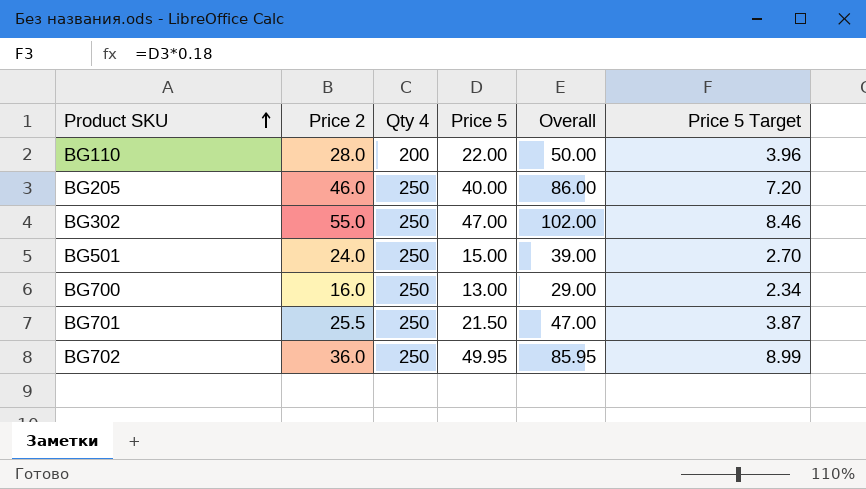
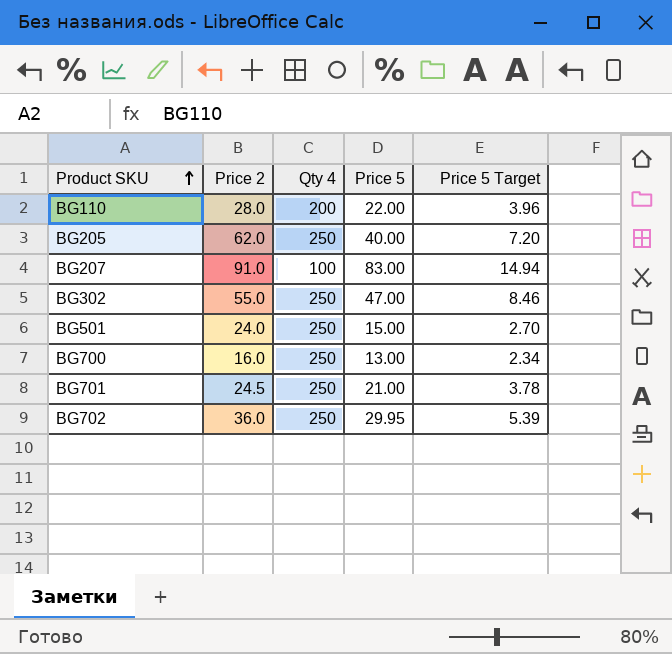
column Overall | formula: [Price 2] + [Price 5] -> none
BG205 | Price 2: 46.0 -> 62.0
row BG207: none -> 91.0 | 100 | 83.00 | 14.94
BG701 | Price 2: 25.5 -> 24.5
BG701 | Price 5: 21.50 -> 21.00
BG701 | Price 5 Target: 3.87 -> 3.78
BG702 | Price 5: 49.95 -> 29.95
BG702 | Price 5 Target: 8.99 -> 5.39

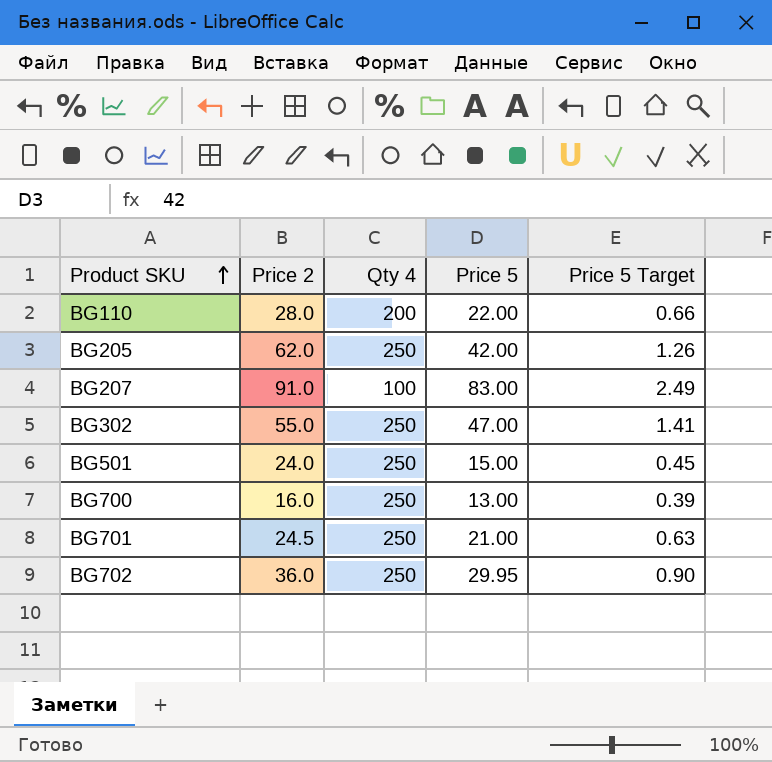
column Price 5 Target | formula: [Price 5] * 0.18 -> [Price 5] * 0.03
BG205 | Price 5: 40.00 -> 42.00

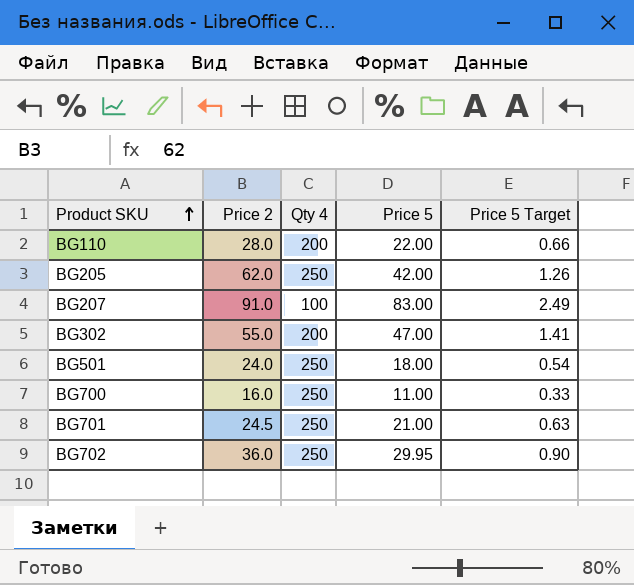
BG302 | Qty 4: 250 -> 200
BG501 | Price 5: 15.00 -> 18.00
BG501 | Price 5 Target: 0.45 -> 0.54
BG700 | Price 5: 13.00 -> 11.00
BG700 | Price 5 Target: 0.39 -> 0.33

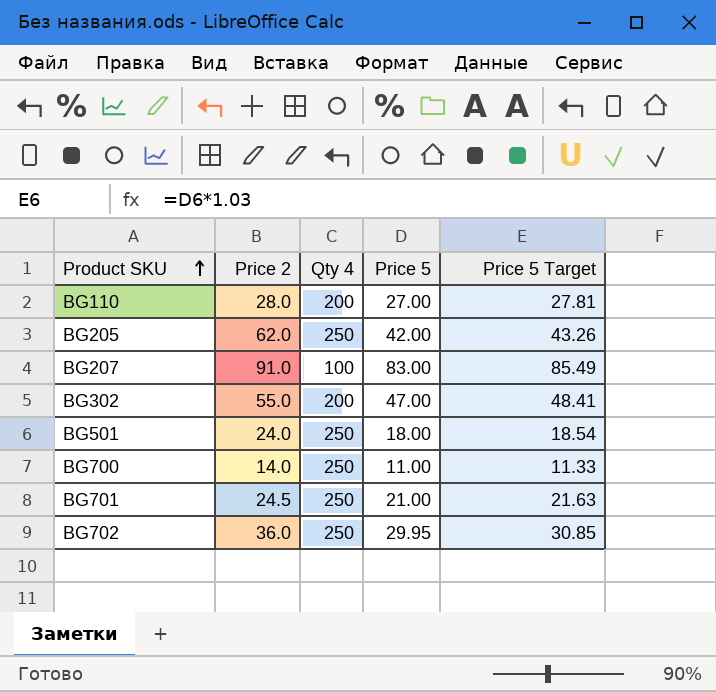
column Price 5 Target | formula: [Price 5] * 0.03 -> [Price 5] * 1.03
BG110 | Price 5: 22.00 -> 27.00
BG700 | Price 2: 16.0 -> 14.0

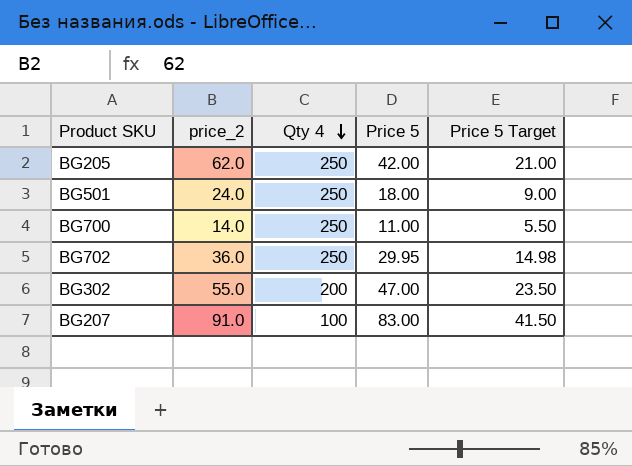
row order: Product SKU ascending -> Qty 4 descending
column name: Price 2 -> price_2
column Price 5 Target | formula: [Price 5] * 1.03 -> [Price 5] * 0.5
row BG110: 28.0 | 200 | 27.00 | 27.81 -> none
row BG701: 24.5 | 250 | 21.00 | 21.63 -> none

